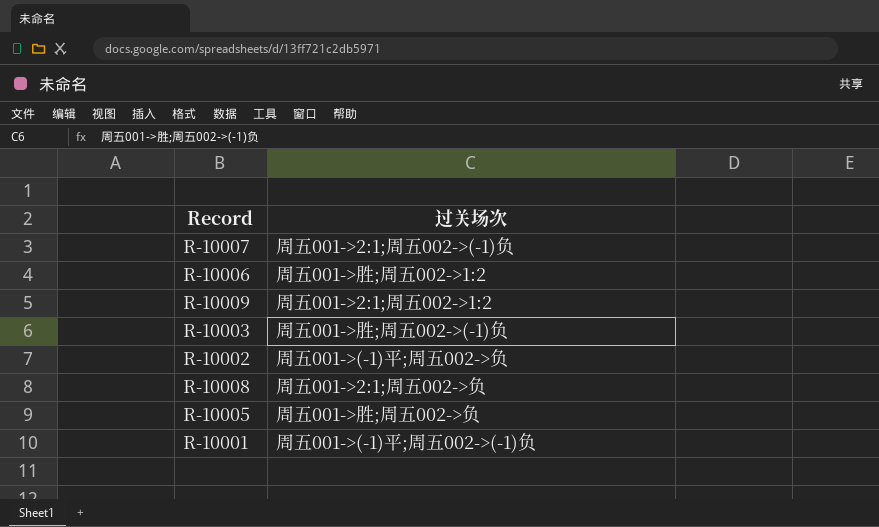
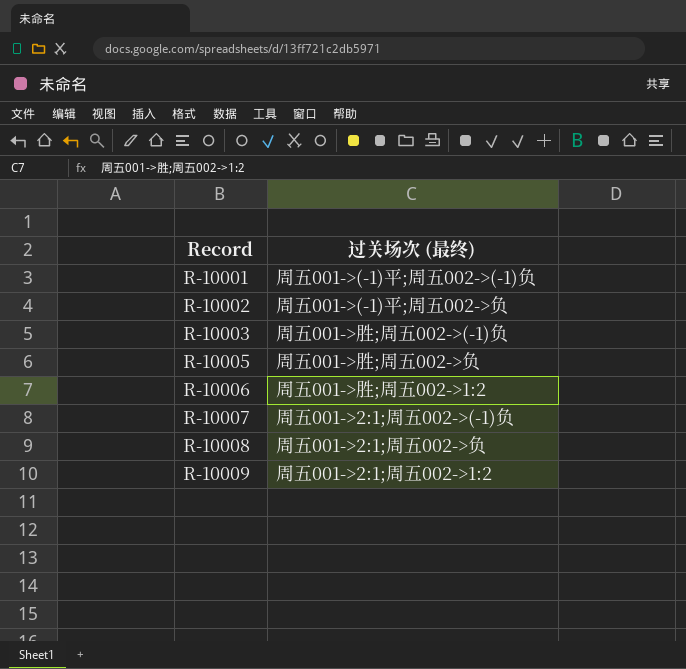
row order: none -> Record ascending
column name: 过关场次 -> 过关场次 (最终)

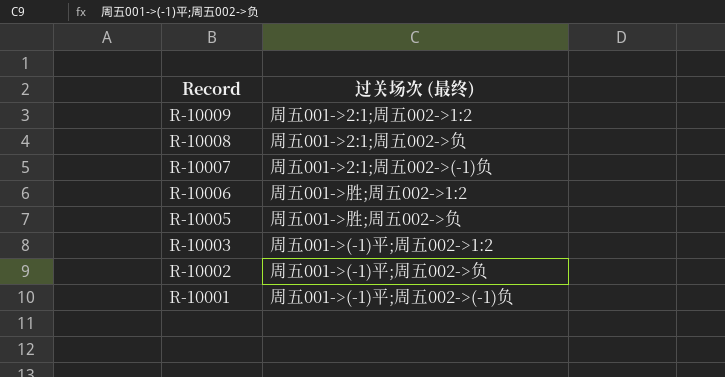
row order: Record ascending -> Record descending
R-10003 | 过关场次 (最终): 周五001->胜;周五002->(-1)负 -> 周五001->(-1)平;周五002->1:2

